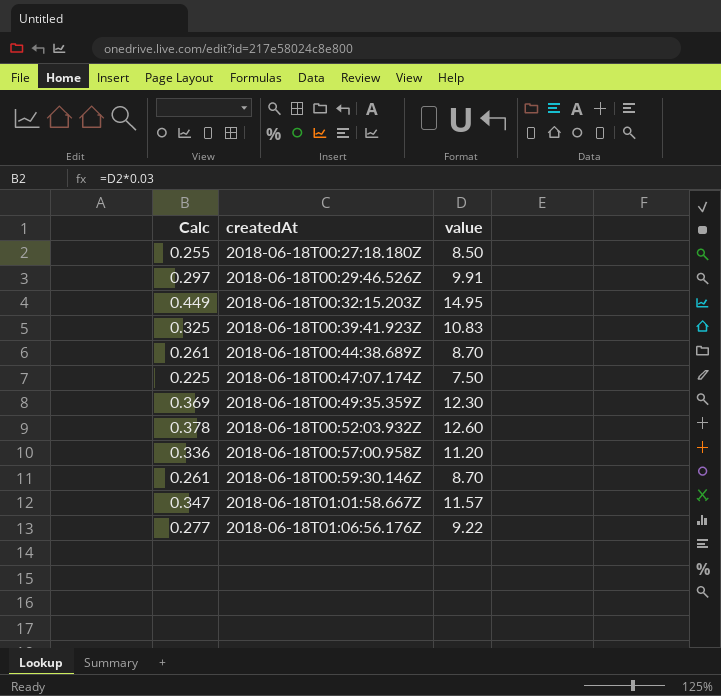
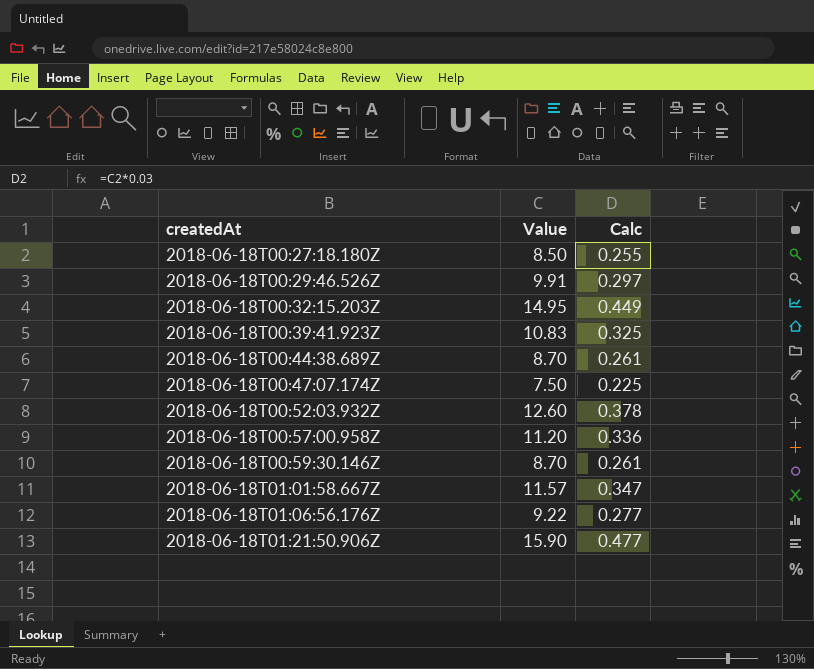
column name: value -> Value
column Calc | position: 1 -> 3
row 2018-06-18T00:49:35.359Z: 0.369 | 12.30 -> none
row 2018-06-18T01:21:50.906Z: none -> 15.90 | 0.477

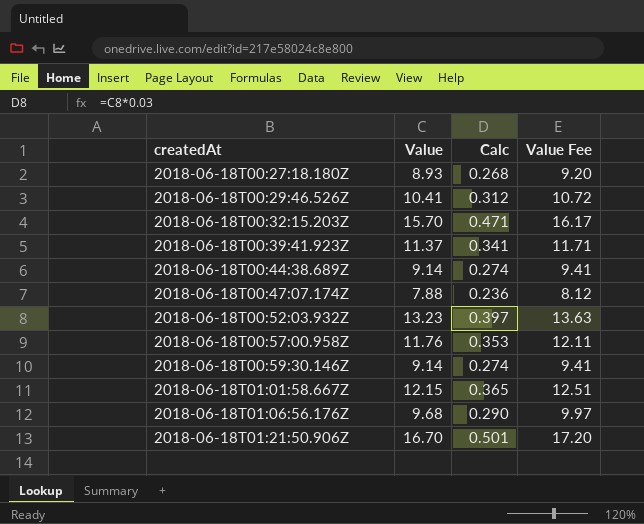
column Value Fee | formula: none -> [Value] * 1.03
2018-06-18T00:27:18.180Z | Value: 8.50 -> 8.93
2018-06-18T00:27:18.180Z | Calc: 0.255 -> 0.268
2018-06-18T00:29:46.526Z | Value: 9.91 -> 10.41
2018-06-18T00:29:46.526Z | Calc: 0.297 -> 0.312
2018-06-18T00:32:15.203Z | Value: 14.95 -> 15.70
2018-06-18T00:32:15.203Z | Calc: 0.449 -> 0.471
2018-06-18T00:39:41.923Z | Value: 10.83 -> 11.37
2018-06-18T00:39:41.923Z | Calc: 0.325 -> 0.341
2018-06-18T00:44:38.689Z | Value: 8.70 -> 9.14
2018-06-18T00:44:38.689Z | Calc: 0.261 -> 0.274
2018-06-18T00:47:07.174Z | Value: 7.50 -> 7.88
2018-06-18T00:47:07.174Z | Calc: 0.225 -> 0.236
2018-06-18T00:52:03.932Z | Value: 12.60 -> 13.23
2018-06-18T00:52:03.932Z | Calc: 0.378 -> 0.397
2018-06-18T00:57:00.958Z | Value: 11.20 -> 11.76
2018-06-18T00:57:00.958Z | Calc: 0.336 -> 0.353
2018-06-18T00:59:30.146Z | Value: 8.70 -> 9.14
2018-06-18T00:59:30.146Z | Calc: 0.261 -> 0.274
2018-06-18T01:01:58.667Z | Value: 11.57 -> 12.15
2018-06-18T01:01:58.667Z | Calc: 0.347 -> 0.365
2018-06-18T01:06:56.176Z | Value: 9.22 -> 9.68
2018-06-18T01:06:56.176Z | Calc: 0.277 -> 0.290
2018-06-18T01:21:50.906Z | Value: 15.90 -> 16.70
2018-06-18T01:21:50.906Z | Calc: 0.477 -> 0.501

